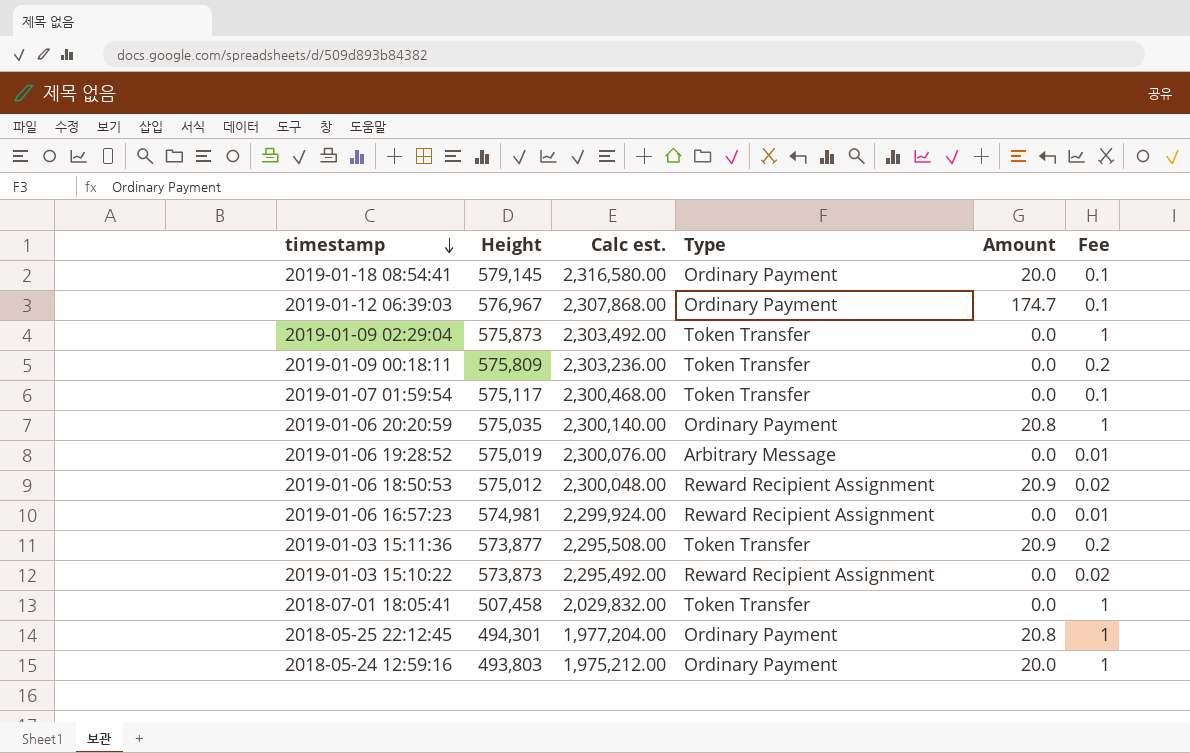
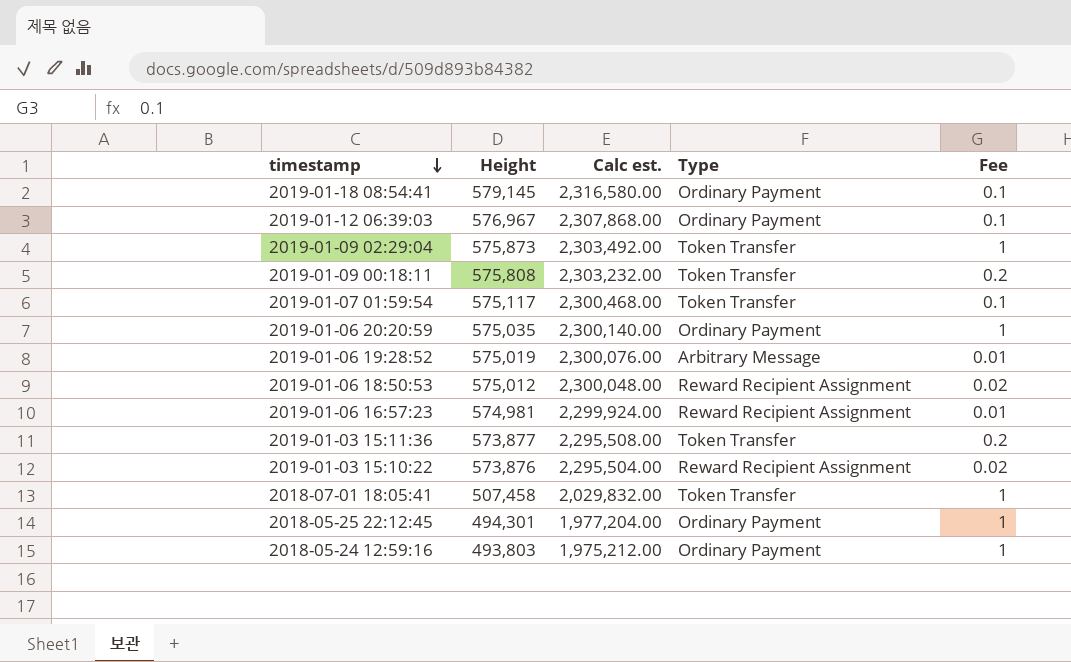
column Amount | position: 5 -> none
2019-01-09 00:18:11 | Height: 575,809 -> 575,808
2019-01-09 00:18:11 | Calc est.: 2,303,236.00 -> 2,303,232.00
2019-01-03 15:10:22 | Height: 573,873 -> 573,876
2019-01-03 15:10:22 | Calc est.: 2,295,492.00 -> 2,295,504.00

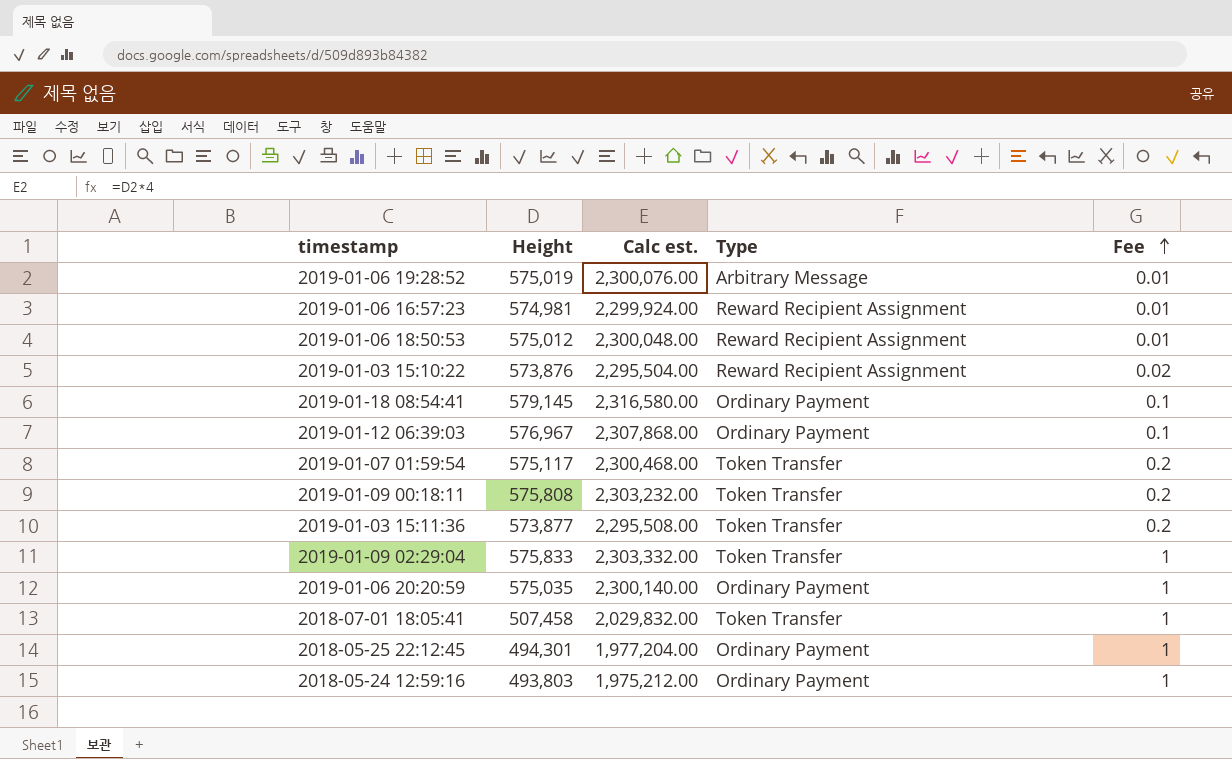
row order: timestamp descending -> Fee ascending
2019-01-06 18:50:53 | Fee: 0.02 -> 0.01
2019-01-07 01:59:54 | Fee: 0.1 -> 0.2
2019-01-09 02:29:04 | Height: 575,873 -> 575,833
2019-01-09 02:29:04 | Calc est.: 2,303,492.00 -> 2,303,332.00

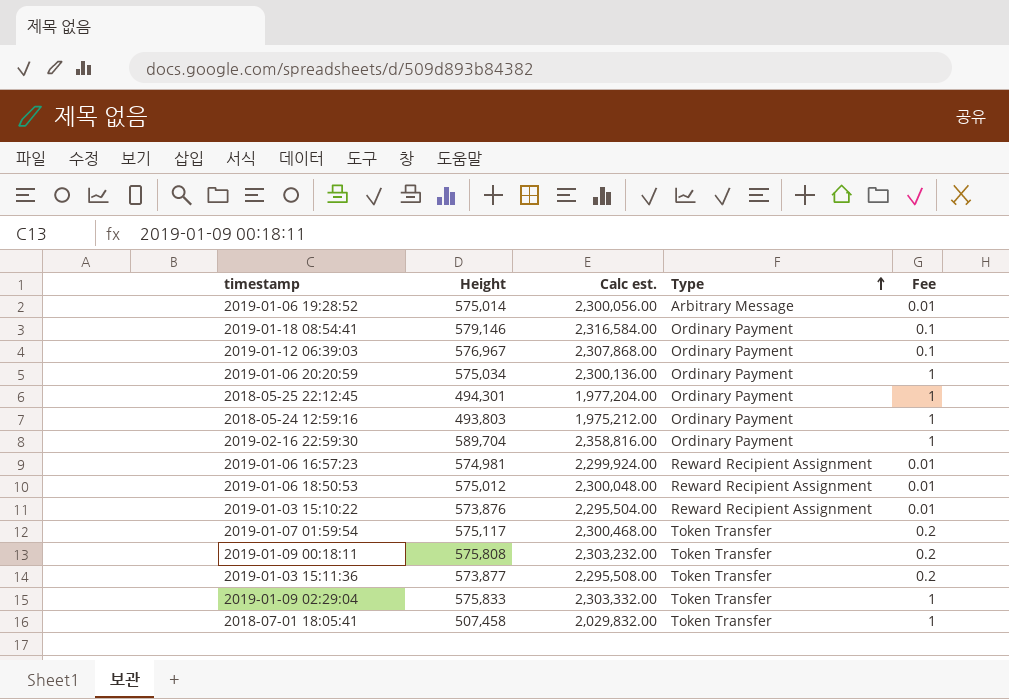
row order: Fee ascending -> Type ascending
2019-01-06 19:28:52 | Height: 575,019 -> 575,014
2019-01-06 19:28:52 | Calc est.: 2,300,076.00 -> 2,300,056.00
2019-01-18 08:54:41 | Height: 579,145 -> 579,146
2019-01-18 08:54:41 | Calc est.: 2,316,580.00 -> 2,316,584.00
2019-01-06 20:20:59 | Height: 575,035 -> 575,034
2019-01-06 20:20:59 | Calc est.: 2,300,140.00 -> 2,300,136.00
row 2019-02-16 22:59:30: none -> 589,704 | 2,358,816.00 | Ordinary Payment | 1
2019-01-03 15:10:22 | Fee: 0.02 -> 0.01

